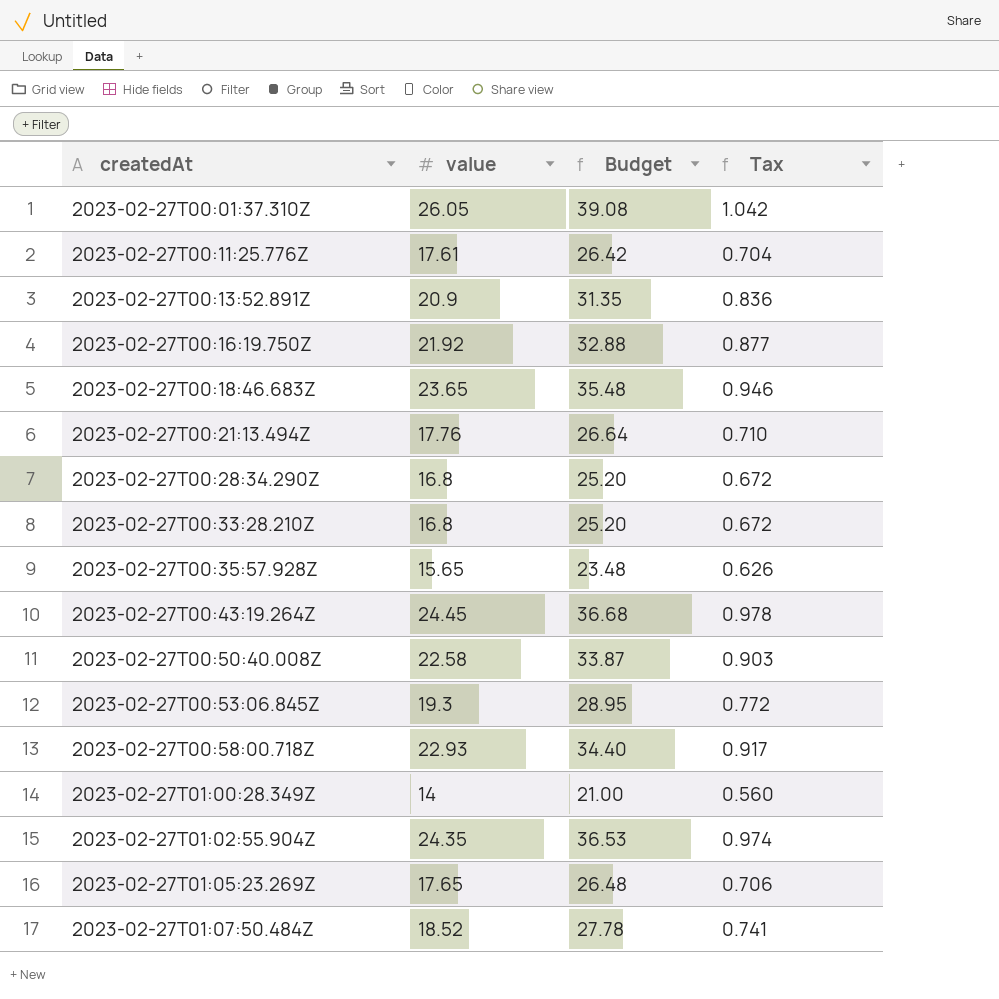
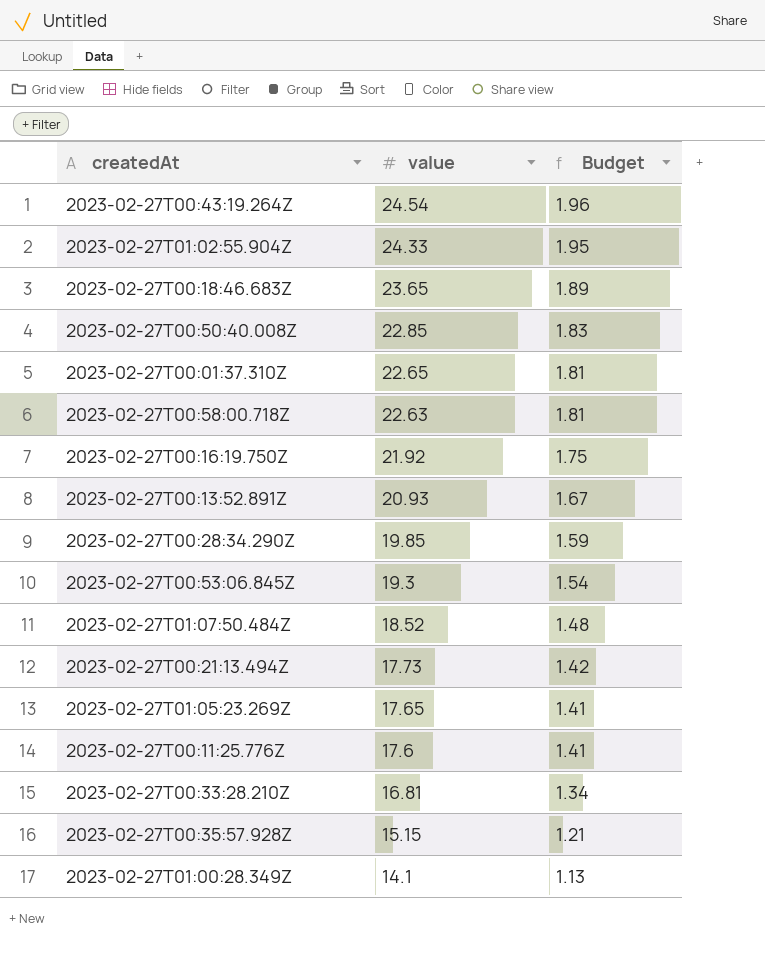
row order: createdAt ascending -> value descending
column Tax | formula: [value] * 0.04 -> none
column Budget | formula: [value] * 1.5 -> [value] * 0.08
2023-02-27T00:43:19.264Z | value: 24.45 -> 24.54
2023-02-27T01:02:55.904Z | value: 24.35 -> 24.33
2023-02-27T00:50:40.008Z | value: 22.58 -> 22.85
2023-02-27T00:01:37.310Z | value: 26.05 -> 22.65
2023-02-27T00:58:00.718Z | value: 22.93 -> 22.63
2023-02-27T00:13:52.891Z | value: 20.9 -> 20.93
2023-02-27T00:28:34.290Z | value: 16.8 -> 19.85
2023-02-27T00:21:13.494Z | value: 17.76 -> 17.73
2023-02-27T00:11:25.776Z | value: 17.61 -> 17.6
2023-02-27T00:33:28.210Z | value: 16.8 -> 16.81
2023-02-27T00:35:57.928Z | value: 15.65 -> 15.15
2023-02-27T01:00:28.349Z | value: 14 -> 14.1

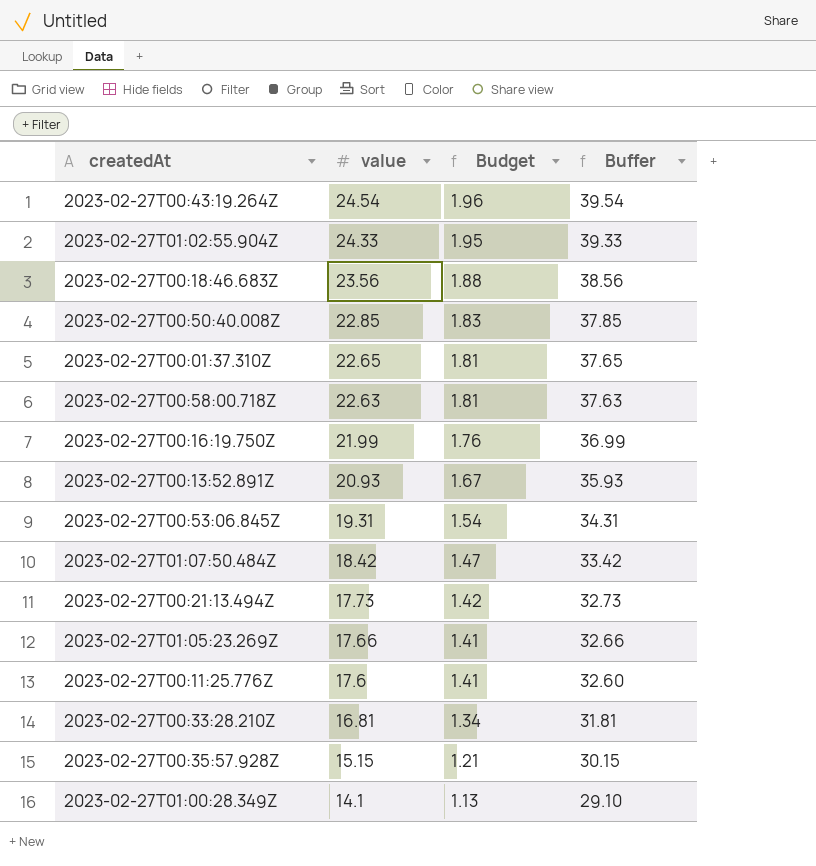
column Buffer | formula: none -> [value] + 15
row 2023-02-27T00:28:34.290Z: 19.85 | 1.59 -> none
2023-02-27T00:18:46.683Z | value: 23.65 -> 23.56
2023-02-27T00:18:46.683Z | Budget: 1.89 -> 1.88
2023-02-27T00:16:19.750Z | value: 21.92 -> 21.99
2023-02-27T00:16:19.750Z | Budget: 1.75 -> 1.76
2023-02-27T00:53:06.845Z | value: 19.3 -> 19.31
2023-02-27T01:07:50.484Z | value: 18.52 -> 18.42
2023-02-27T01:07:50.484Z | Budget: 1.48 -> 1.47
2023-02-27T01:05:23.269Z | value: 17.65 -> 17.66

